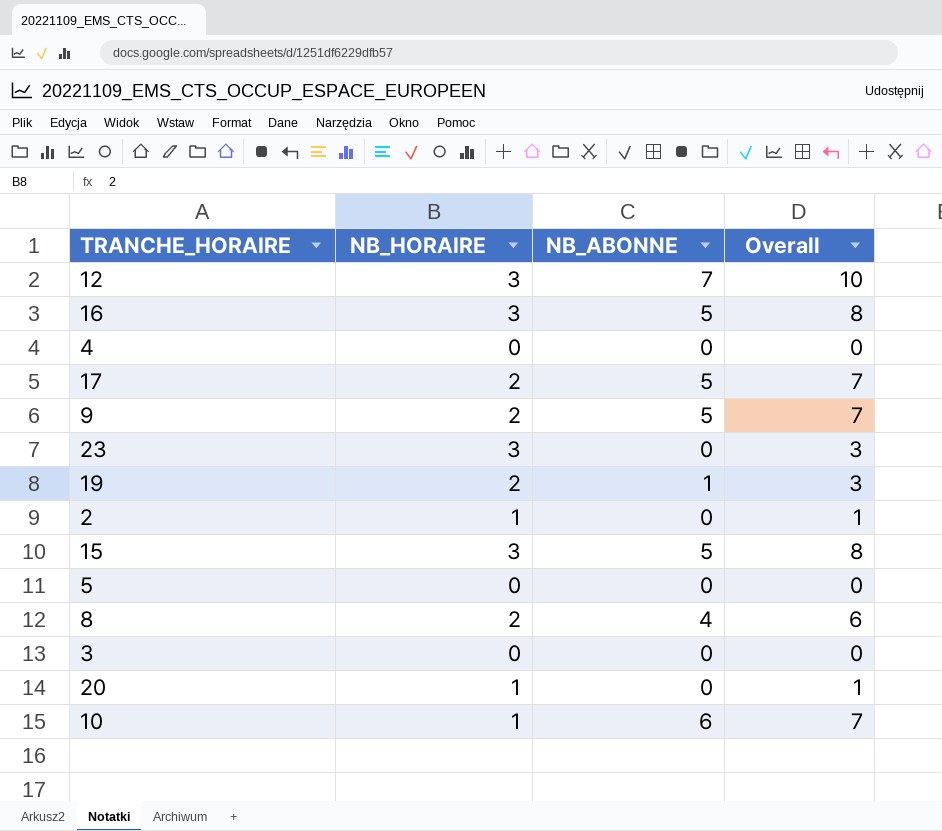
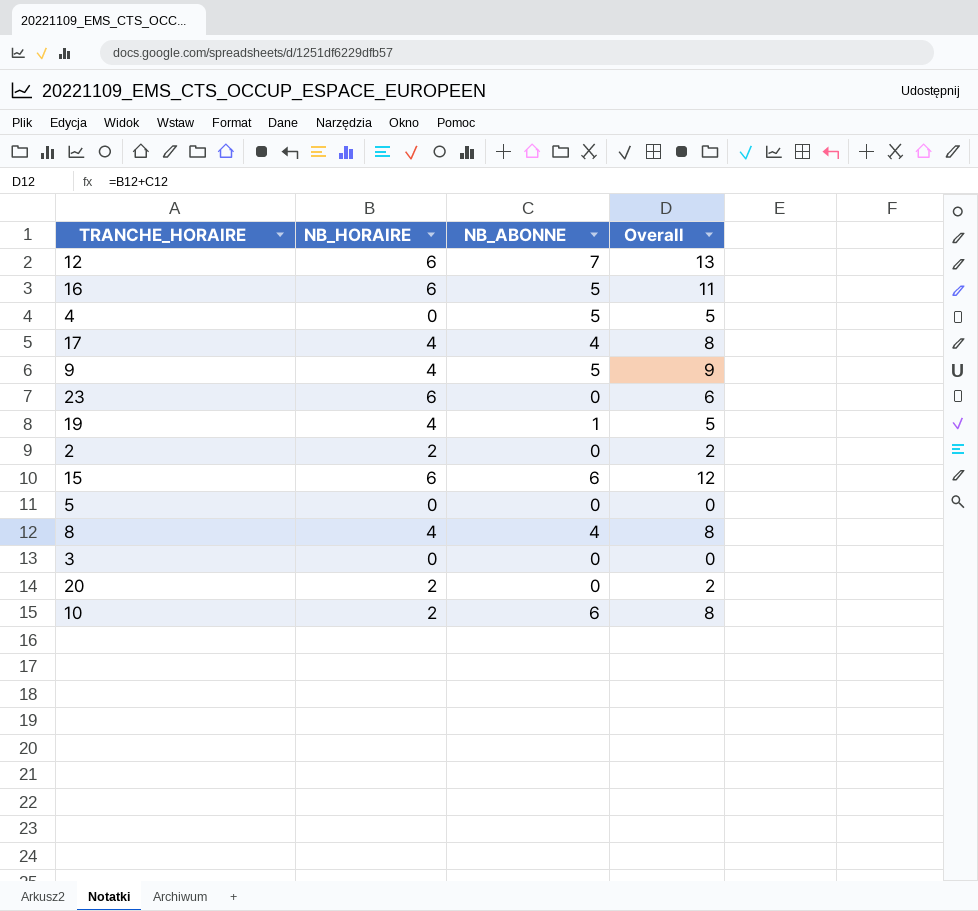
12 | NB_HORAIRE: 3 -> 6
12 | Overall: 10 -> 13
16 | NB_HORAIRE: 3 -> 6
16 | Overall: 8 -> 11
4 | NB_ABONNE: 0 -> 5
4 | Overall: 0 -> 5
17 | NB_HORAIRE: 2 -> 4
17 | NB_ABONNE: 5 -> 4
17 | Overall: 7 -> 8
9 | NB_HORAIRE: 2 -> 4
9 | Overall: 7 -> 9
23 | NB_HORAIRE: 3 -> 6
23 | Overall: 3 -> 6
19 | NB_HORAIRE: 2 -> 4
19 | Overall: 3 -> 5
2 | NB_HORAIRE: 1 -> 2
2 | Overall: 1 -> 2
15 | NB_HORAIRE: 3 -> 6
15 | NB_ABONNE: 5 -> 6
15 | Overall: 8 -> 12
8 | NB_HORAIRE: 2 -> 4
8 | Overall: 6 -> 8
20 | NB_HORAIRE: 1 -> 2
20 | Overall: 1 -> 2
10 | NB_HORAIRE: 1 -> 2
10 | Overall: 7 -> 8

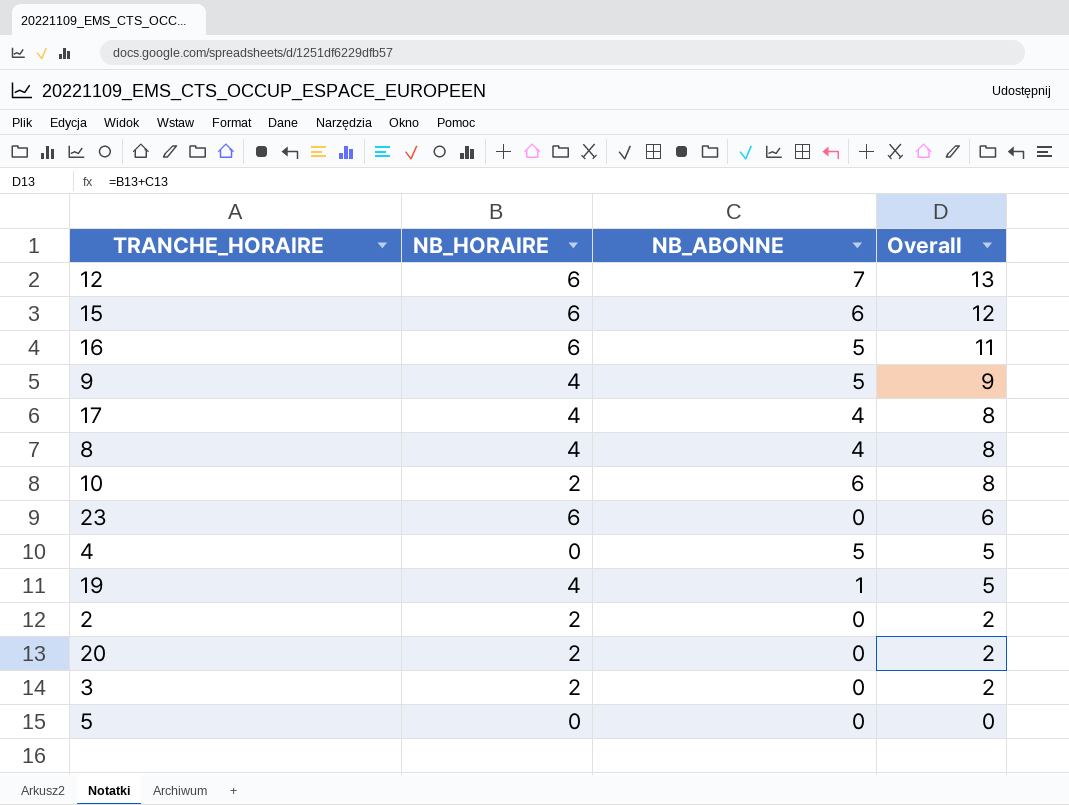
row order: none -> Overall descending
3 | NB_HORAIRE: 0 -> 2
3 | Overall: 0 -> 2

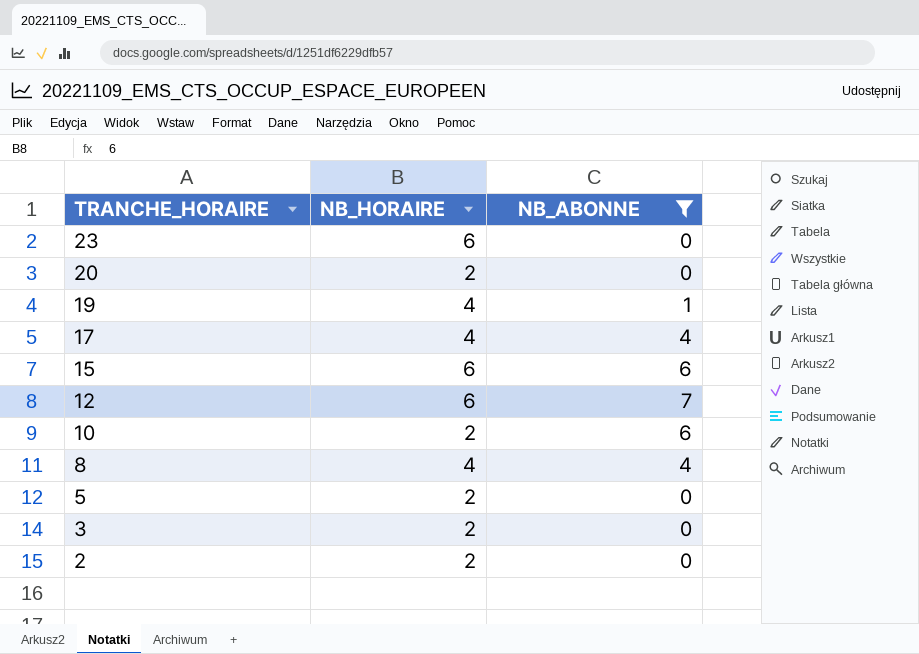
filter: none -> NB_ABONNE != 5
row order: Overall descending -> TRANCHE_HORAIRE descending
column Overall | formula: [NB_HORAIRE] + [NB_ABONNE] -> none
5 | NB_HORAIRE: 0 -> 2

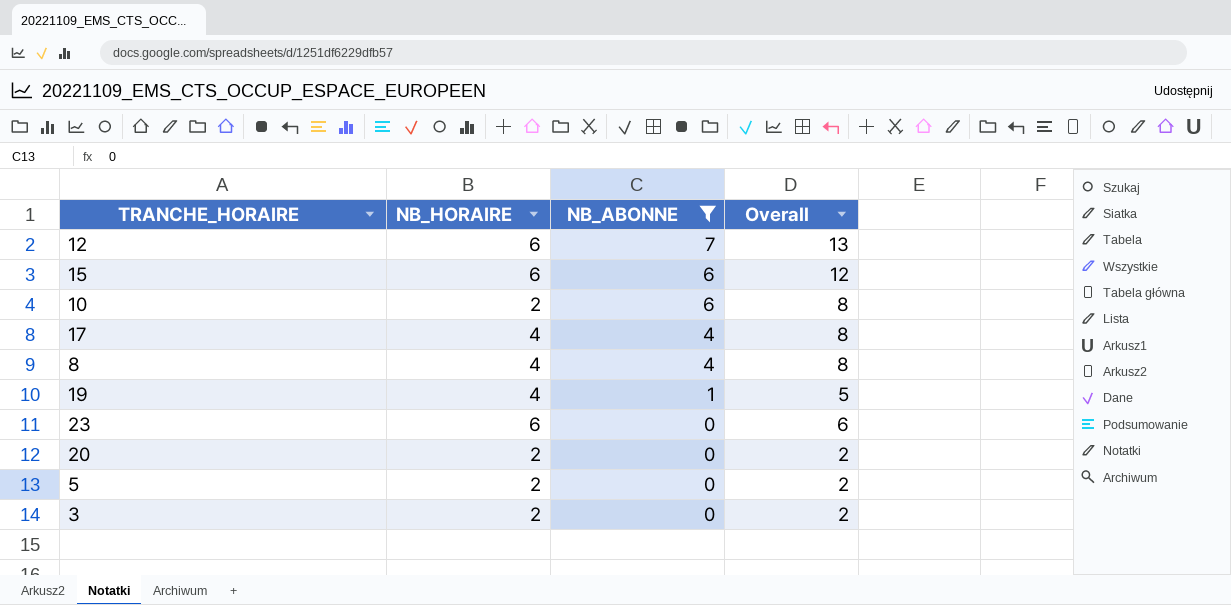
row order: TRANCHE_HORAIRE descending -> NB_ABONNE descending
column Overall | formula: none -> [NB_HORAIRE] + [NB_ABONNE]
row 2: 2 | 0 -> none

